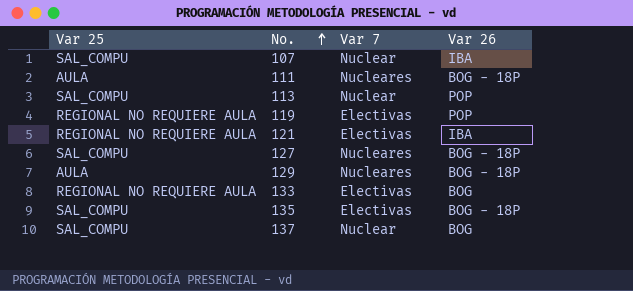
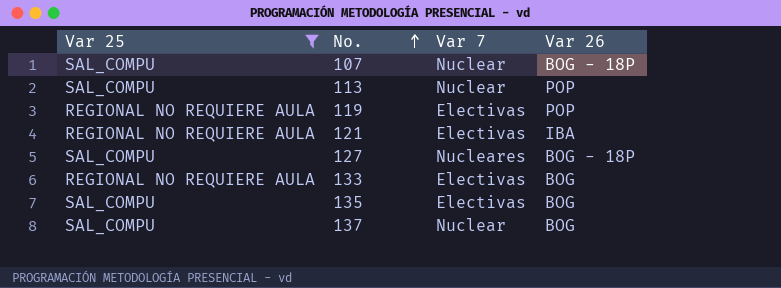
filter: none -> Var 25 != AULA
107 | Var 26: IBA -> BOG - 18P
135 | Var 26: BOG - 18P -> BOG

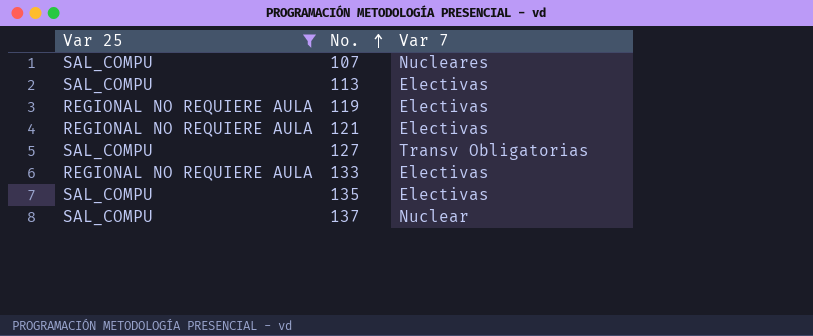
column Var 26 | position: 4 -> none
107 | Var 7: Nuclear -> Nucleares
113 | Var 7: Nuclear -> Electivas
127 | Var 7: Nucleares -> Transv Obligatorias

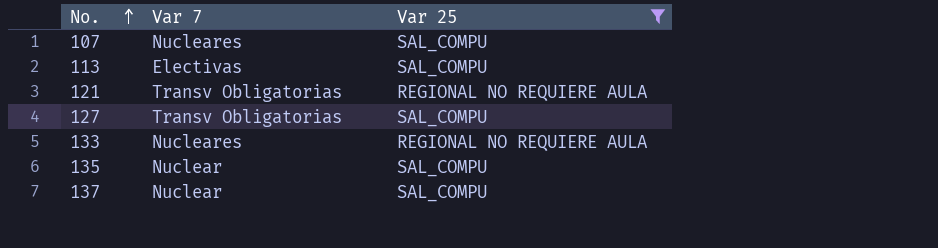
column Var 25 | position: 1 -> 3
row 119: REGIONAL NO REQUIERE AULA | Electivas -> none
121 | Var 7: Electivas -> Transv Obligatorias
133 | Var 7: Electivas -> Nucleares
135 | Var 7: Electivas -> Nuclear

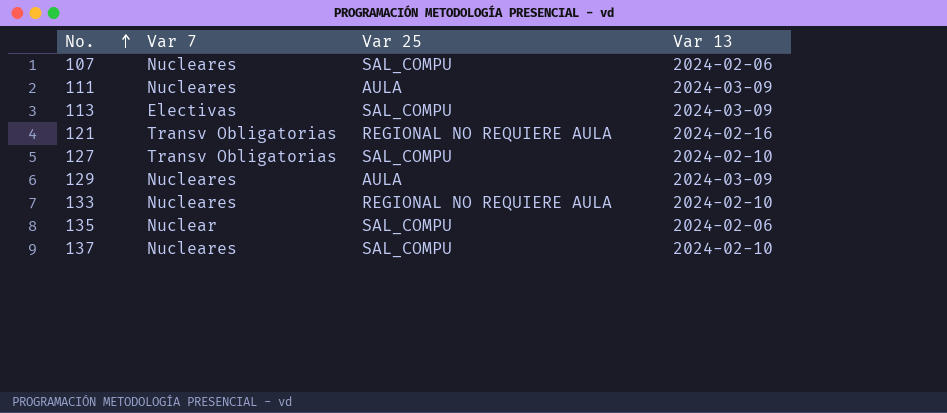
filter: Var 25 != AULA -> none
column Var 13 | position: none -> 4
137 | Var 7: Nuclear -> Nucleares

